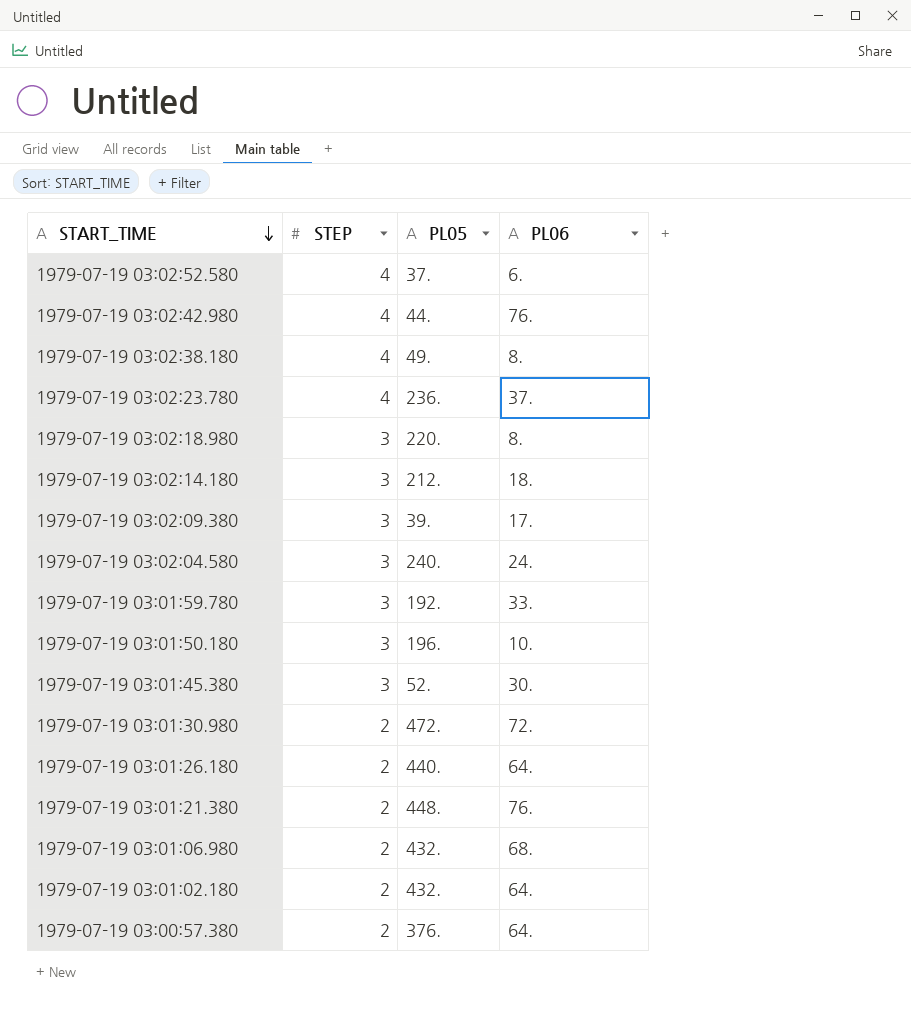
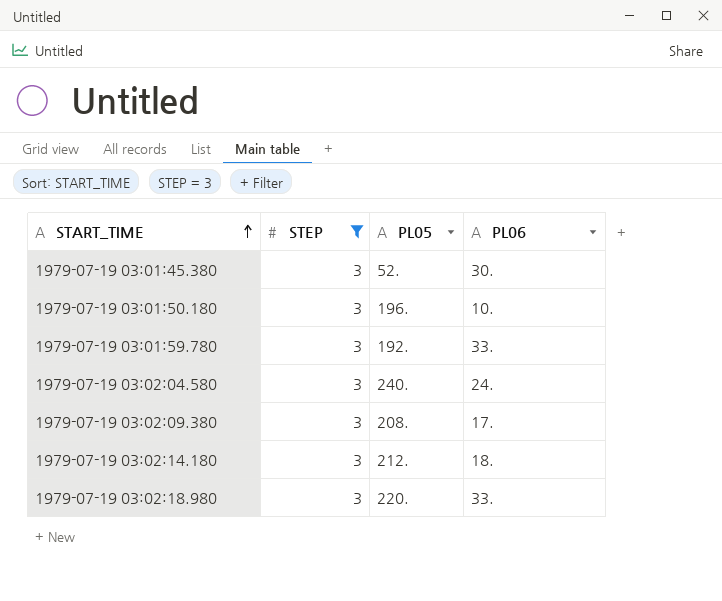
filter: none -> STEP = 3
row order: START_TIME descending -> START_TIME ascending
1979-07-19 03:02:09.380 | PL05: 39. -> 208.
1979-07-19 03:02:18.980 | PL06: 8. -> 33.

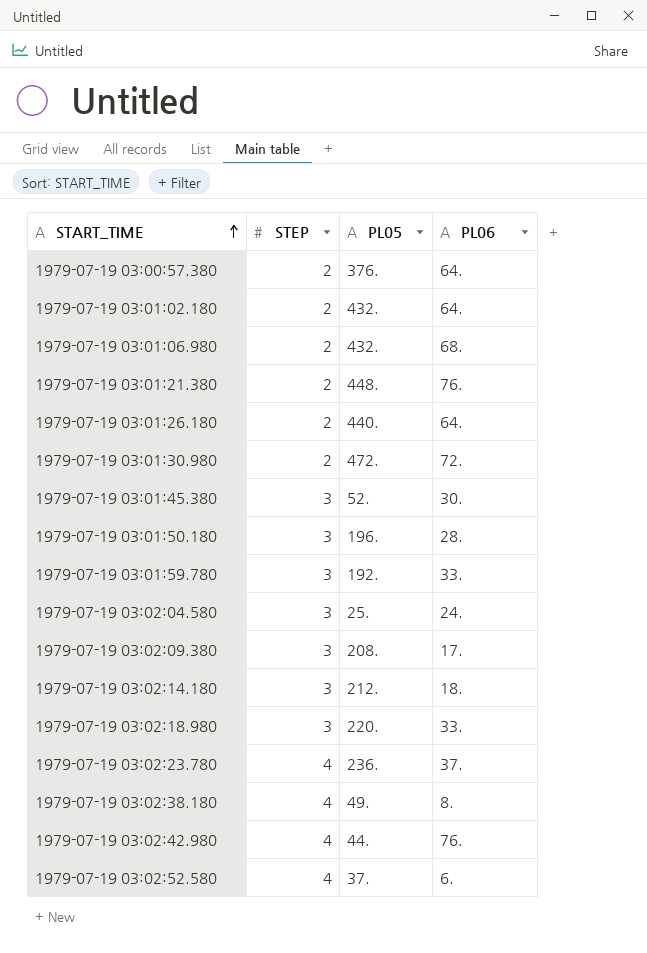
filter: STEP = 3 -> none
1979-07-19 03:01:50.180 | PL06: 10. -> 28.
1979-07-19 03:02:04.580 | PL05: 240. -> 25.

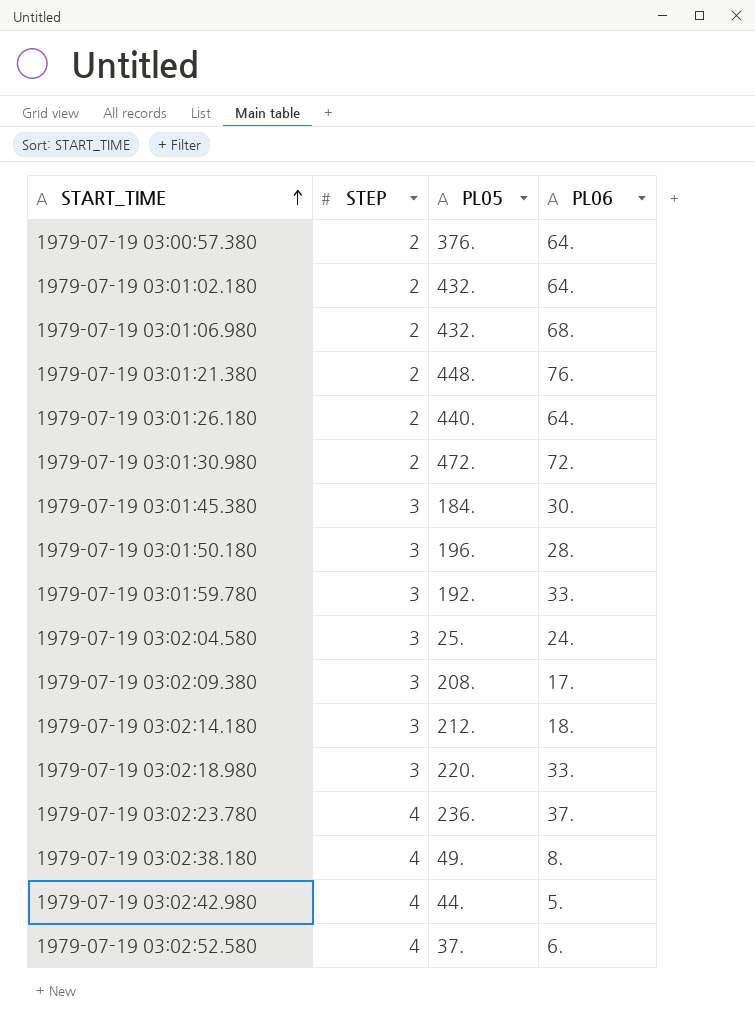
1979-07-19 03:01:45.380 | PL05: 52. -> 184.
1979-07-19 03:02:42.980 | PL06: 76. -> 5.

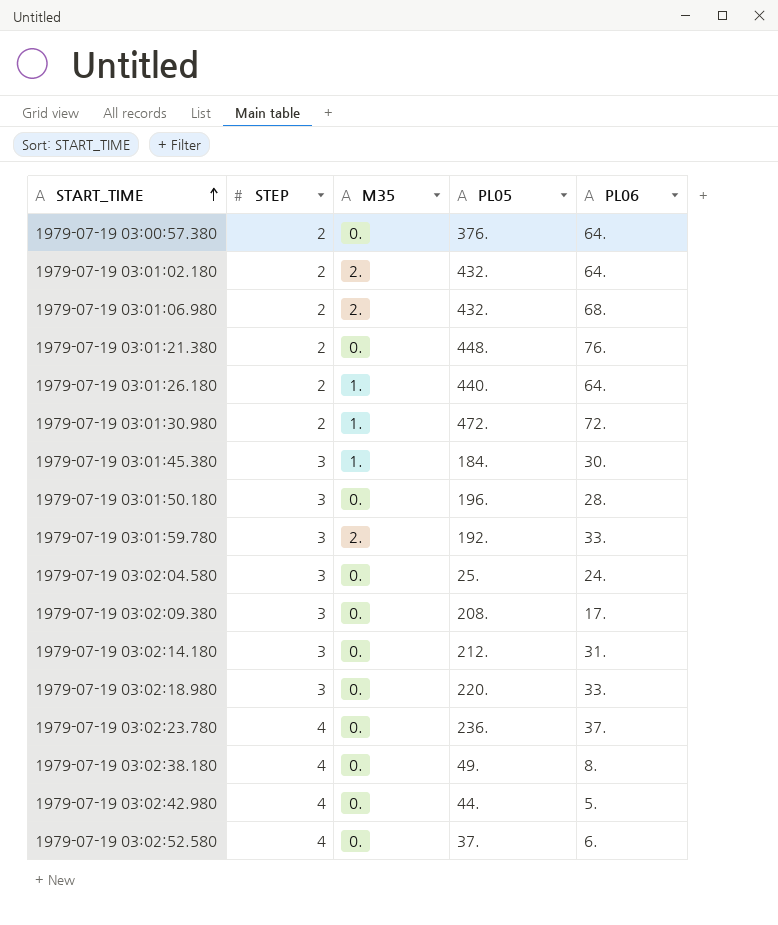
column M35 | position: none -> 3
1979-07-19 03:02:14.180 | PL06: 18. -> 31.

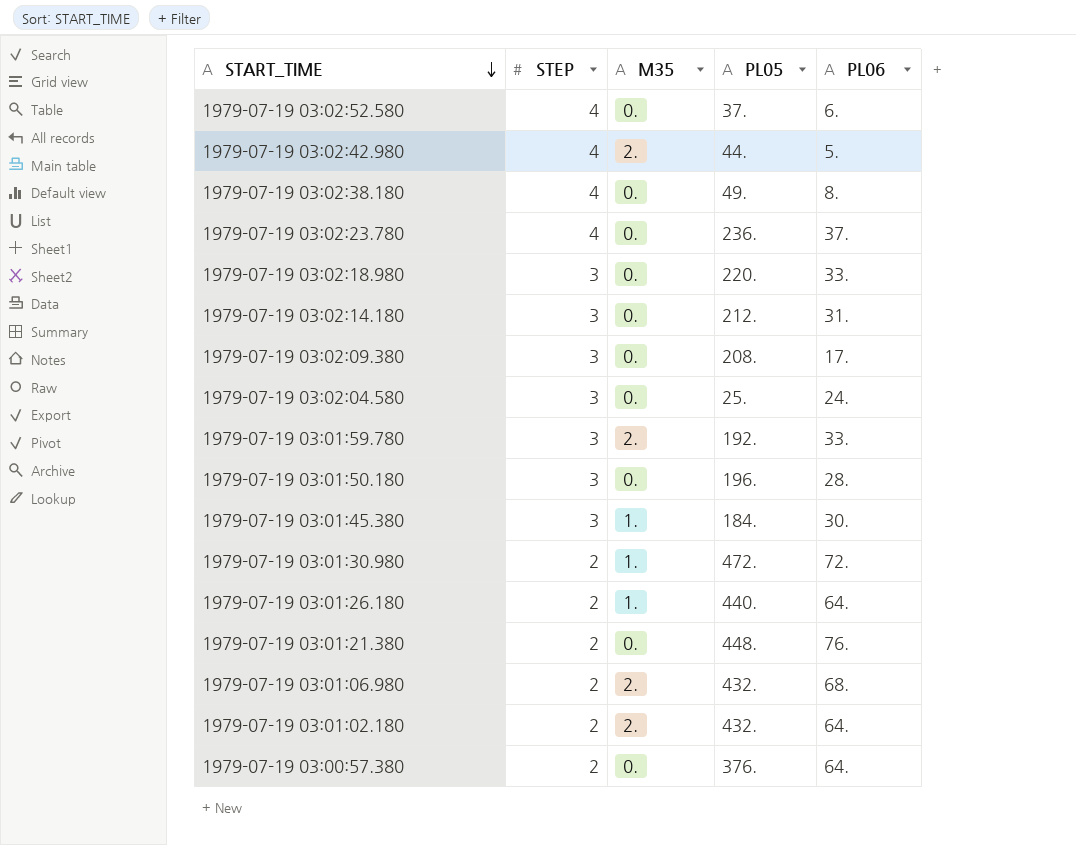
row order: START_TIME ascending -> START_TIME descending
1979-07-19 03:02:42.980 | M35: 0. -> 2.

